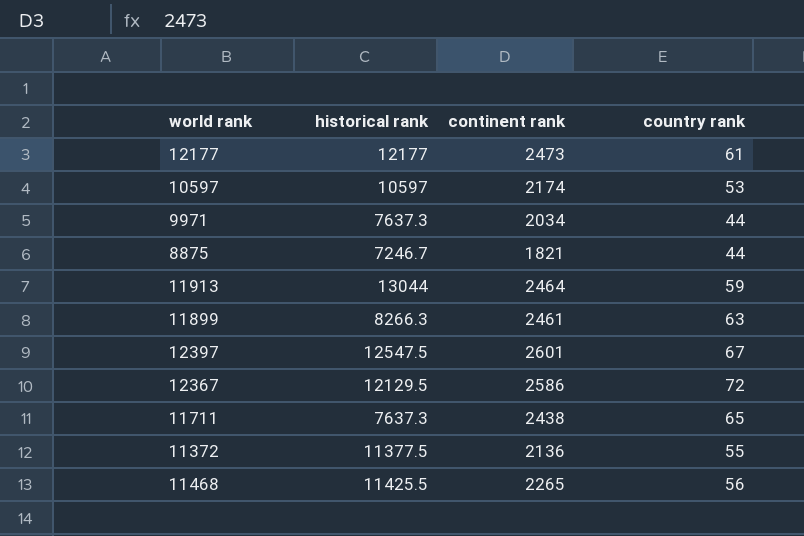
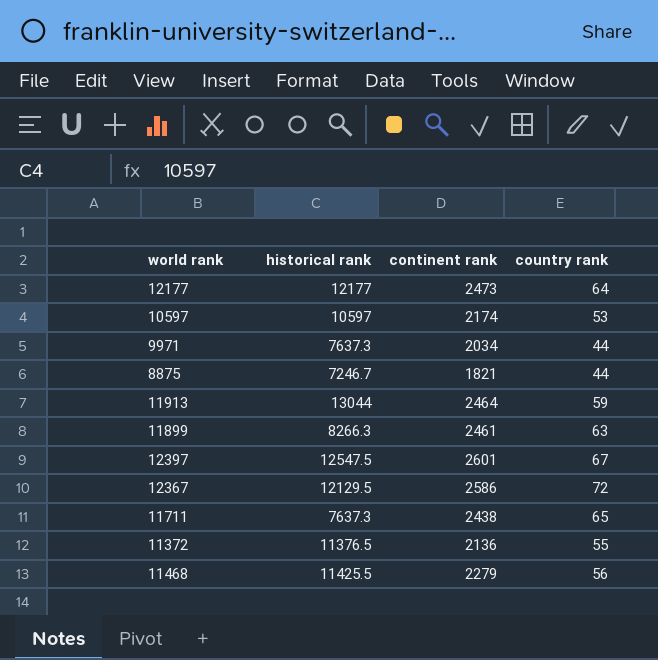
12177 | country rank: 61 -> 64
11372 | historical rank: 11377.5 -> 11376.5
11468 | continent rank: 2265 -> 2279

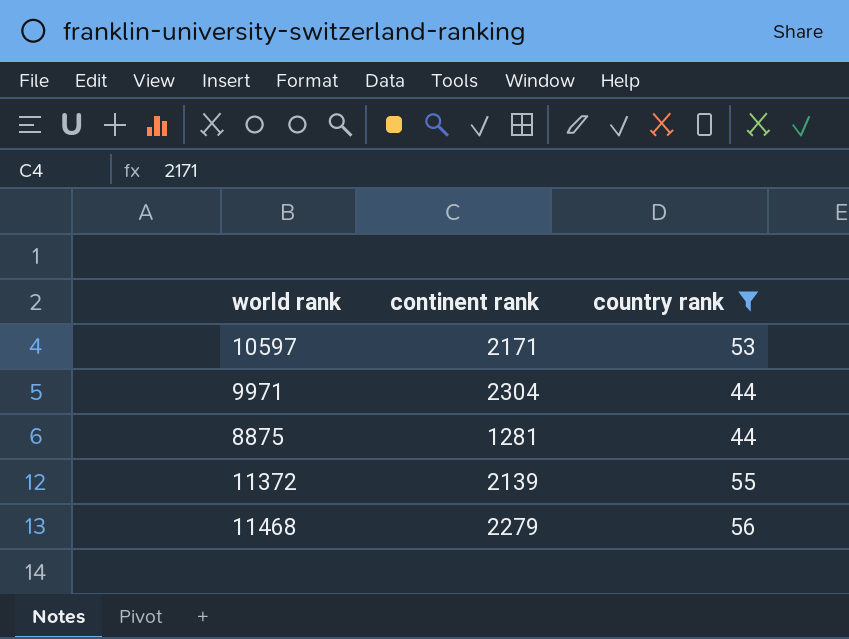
filter: none -> country rank <= 56
column historical rank | position: 2 -> none
10597 | continent rank: 2174 -> 2171
9971 | continent rank: 2034 -> 2304
8875 | continent rank: 1821 -> 1281
11372 | continent rank: 2136 -> 2139

